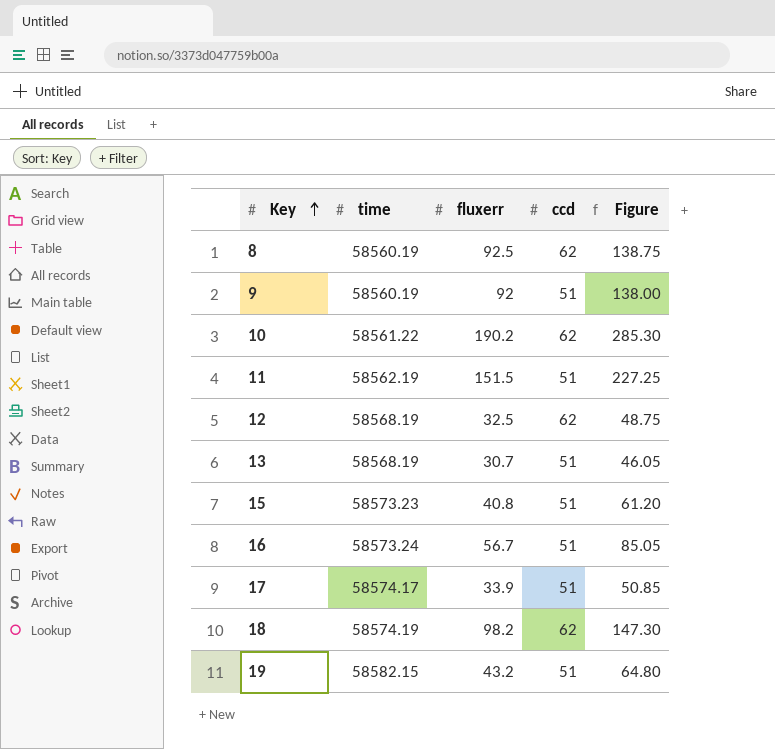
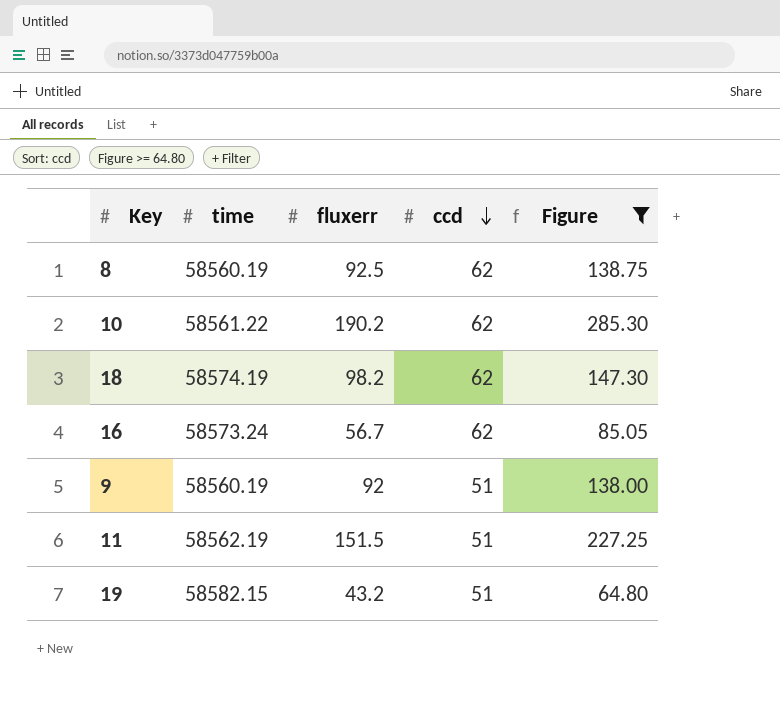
filter: none -> Figure >= 64.80
row order: Key ascending -> ccd descending
16 | ccd: 51 -> 62

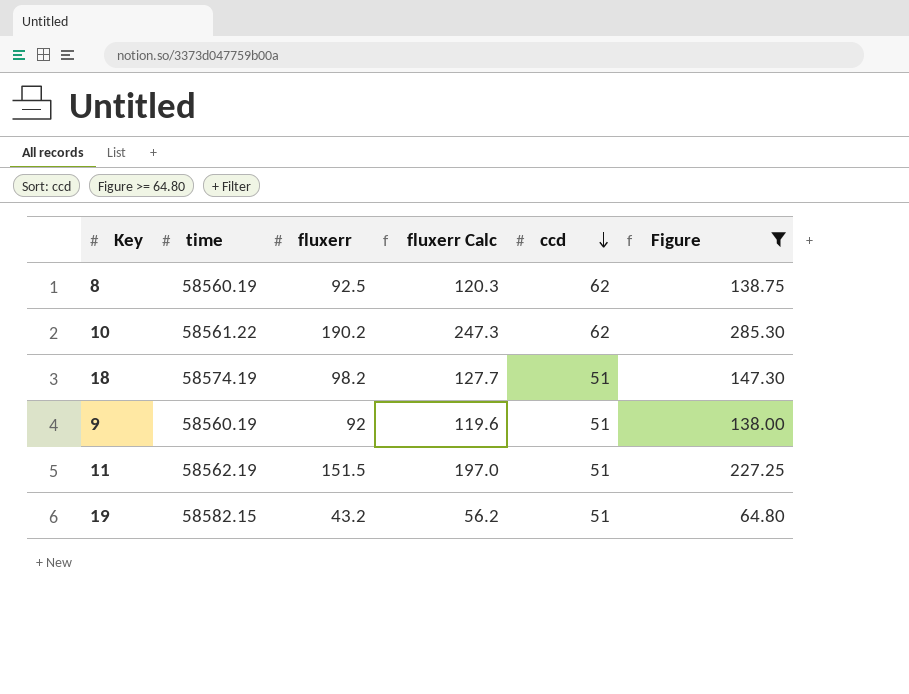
column fluxerr Calc | formula: none -> [fluxerr] * 1.3
row 16: 58573.24 | 56.7 | 62 | 85.05 -> none
18 | ccd: 62 -> 51

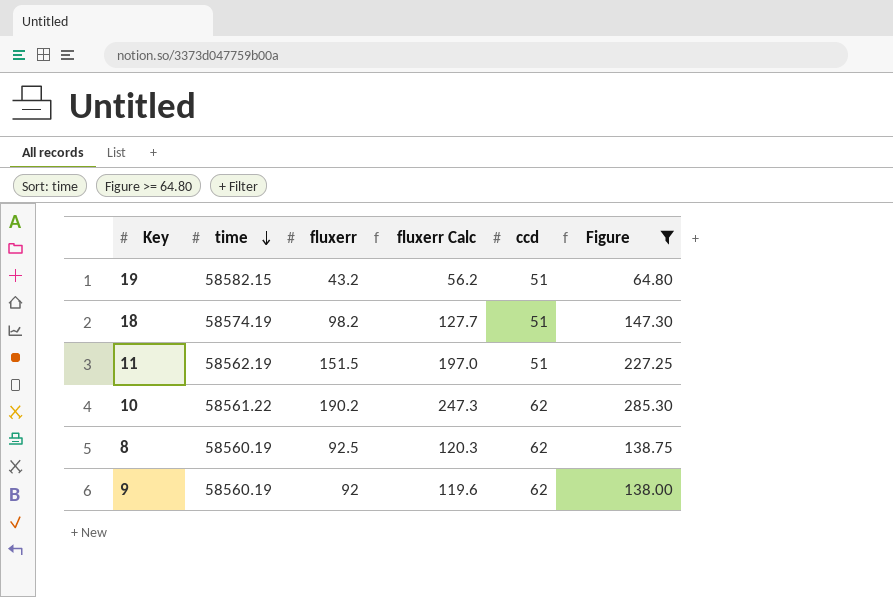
row order: ccd descending -> time descending
9 | ccd: 51 -> 62

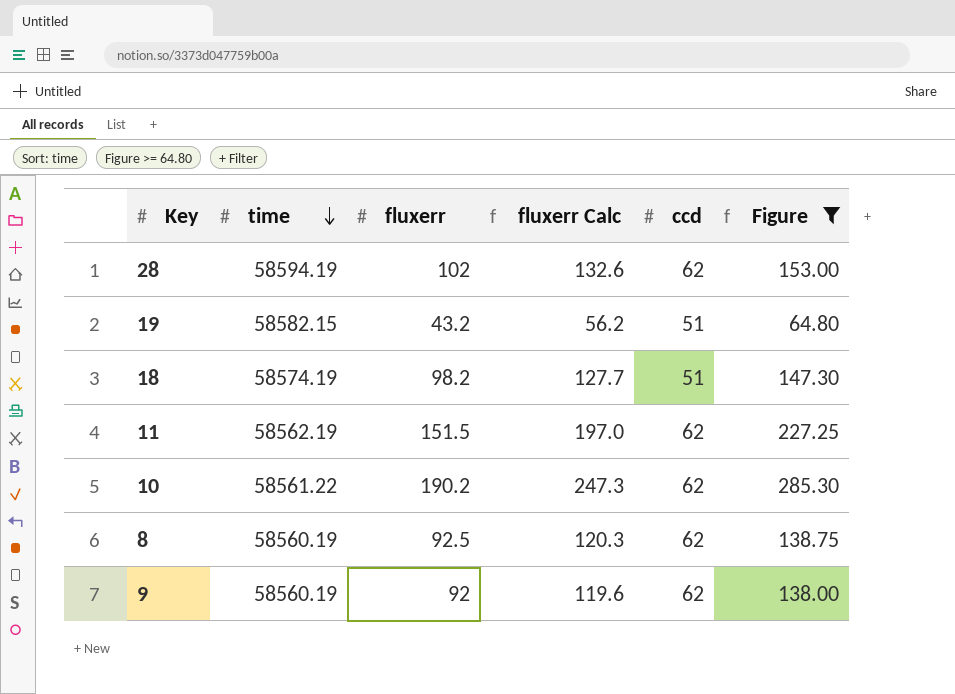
row 28: none -> 58594.19 | 102 | 132.6 | 62 | 153.00
11 | ccd: 51 -> 62

